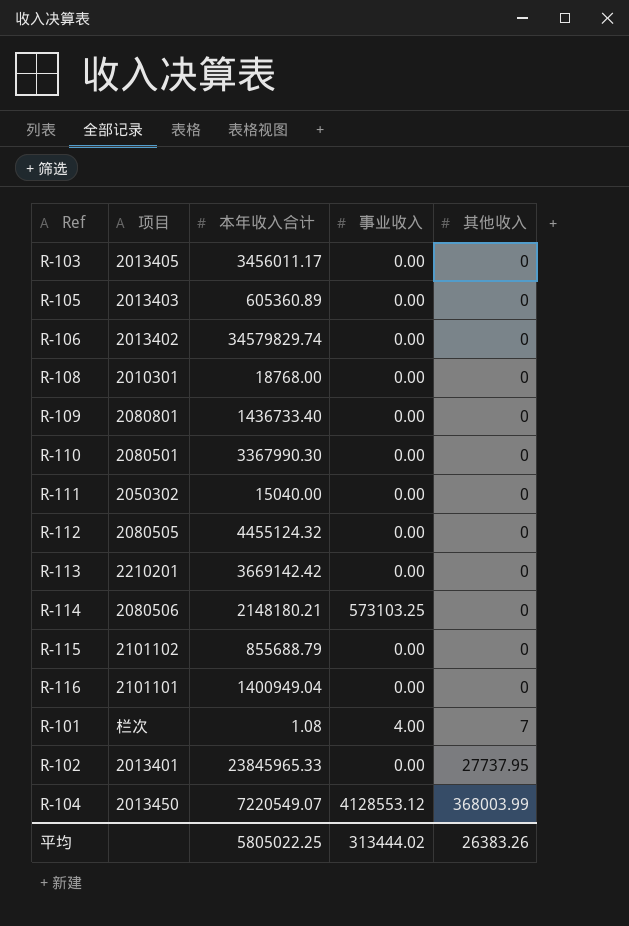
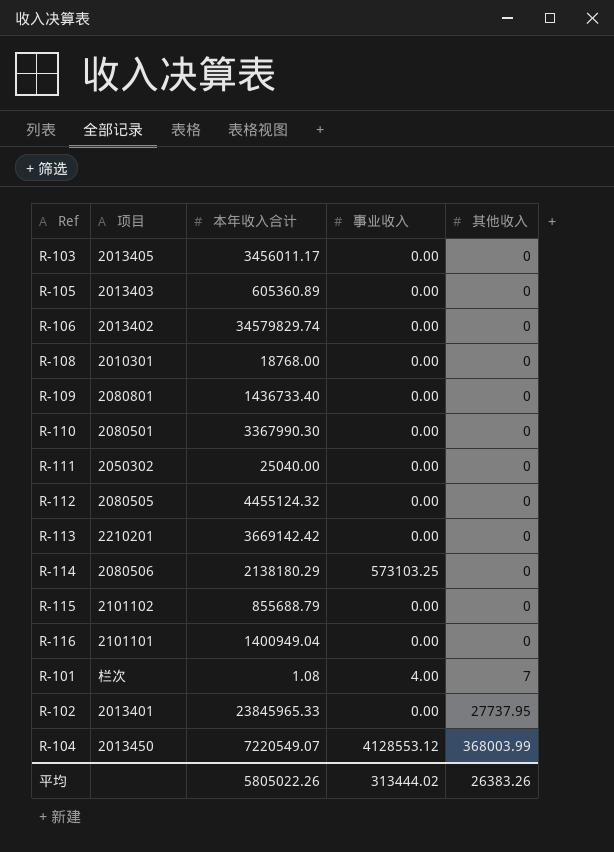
R-111 | 本年收入合计: 15040.00 -> 25040.00
R-114 | 本年收入合计: 2148180.21 -> 2138180.29
平均 | 本年收入合计: 5805022.25 -> 5805022.26

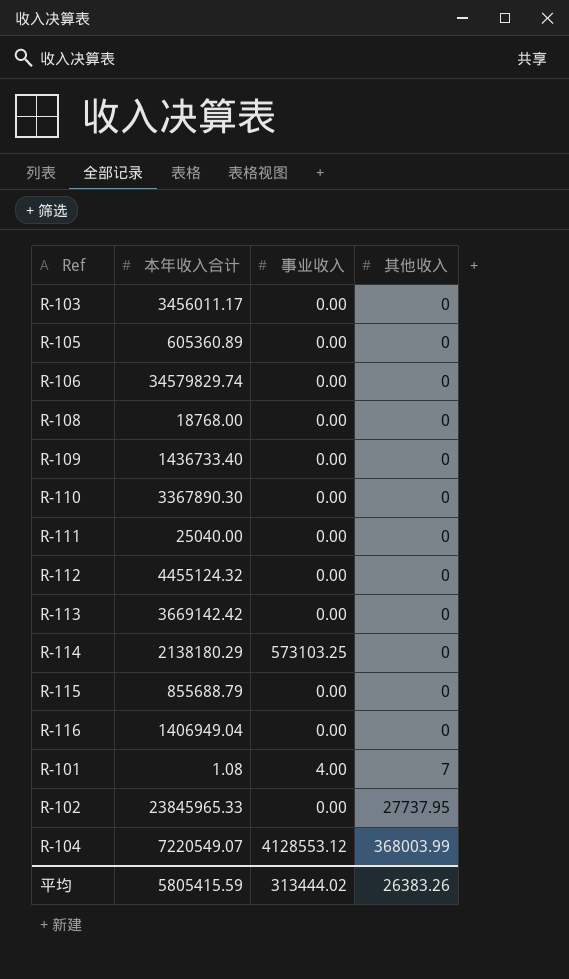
column 项目 | position: 2 -> none
R-110 | 本年收入合计: 3367990.30 -> 3367890.30
R-116 | 本年收入合计: 1400949.04 -> 1406949.04
平均 | 本年收入合计: 5805022.26 -> 5805415.59

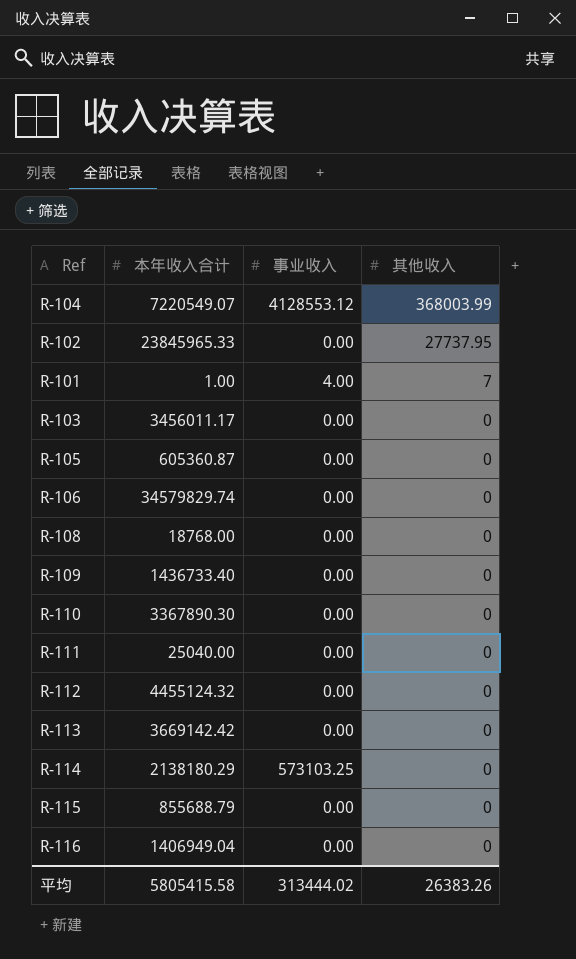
row order: 其他收入 ascending -> 其他收入 descending
R-101 | 本年收入合计: 1.08 -> 1.00
R-105 | 本年收入合计: 605360.89 -> 605360.87
平均 | 本年收入合计: 5805415.59 -> 5805415.58

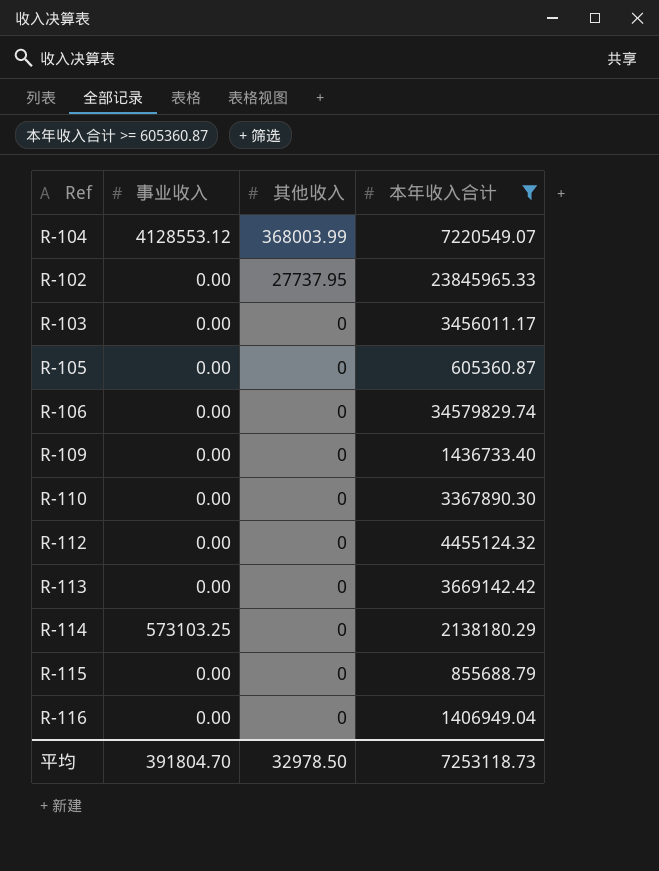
filter: none -> 本年收入合计 >= 605360.87
column 本年收入合计 | position: 2 -> 4
平均 | 事业收入: 313444.02 -> 391804.70
平均 | 其他收入: 26383.26 -> 32978.50
平均 | 本年收入合计: 5805415.58 -> 7253118.73

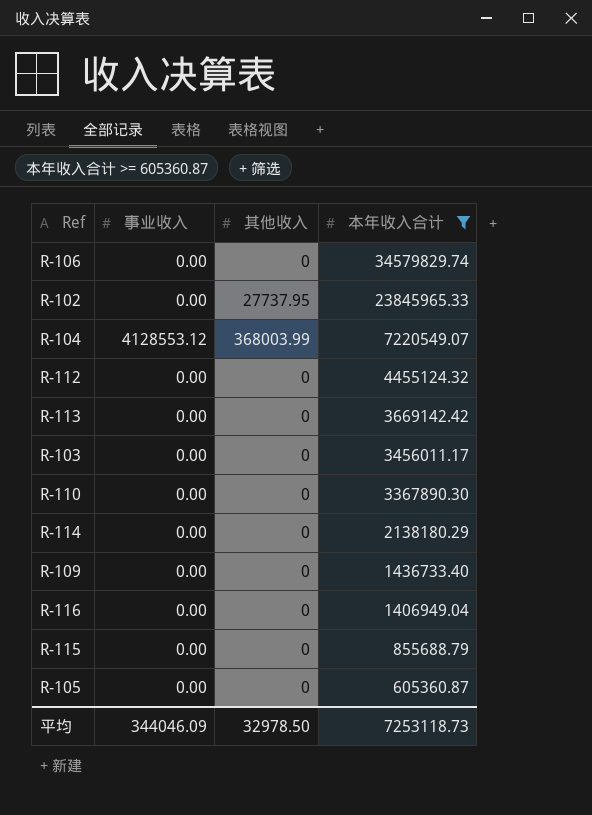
row order: 其他收入 descending -> 本年收入合计 descending
R-114 | 事业收入: 573103.25 -> 0.00
平均 | 事业收入: 391804.70 -> 344046.09

